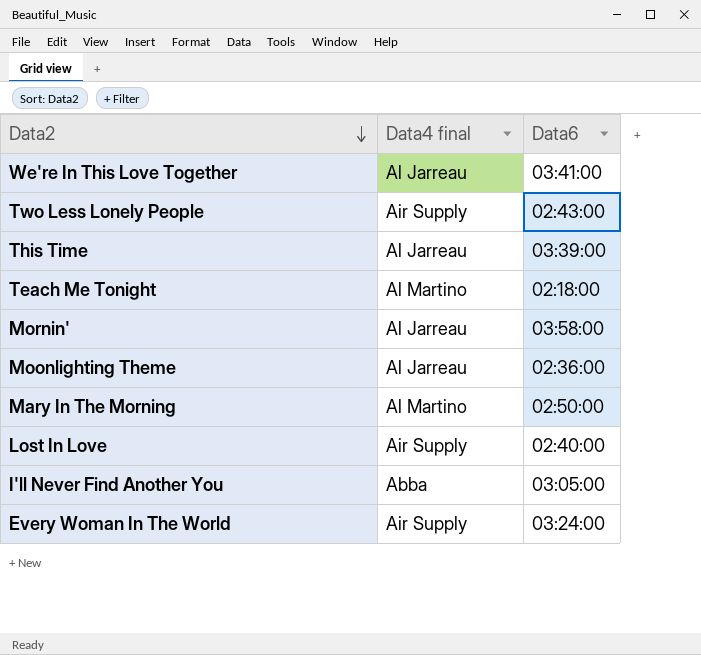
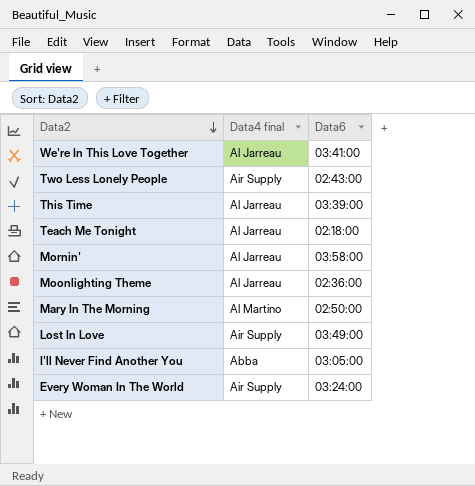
Teach Me Tonight | Data4 final: Al Martino -> Al Jarreau
Lost In Love | Data6: 02:40:00 -> 03:49:00

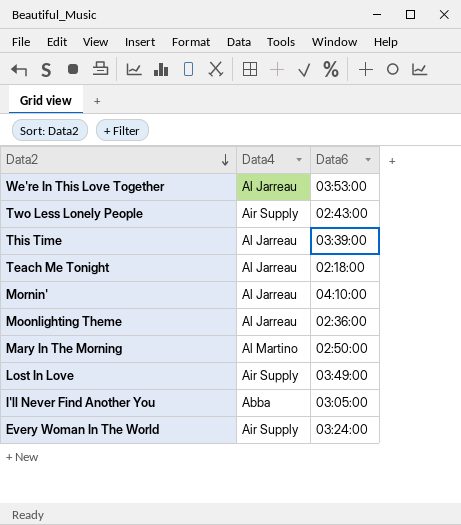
column name: Data4 final -> Data4
We're In This Love Together | Data6: 03:41:00 -> 03:53:00
Mornin' | Data6: 03:58:00 -> 04:10:00

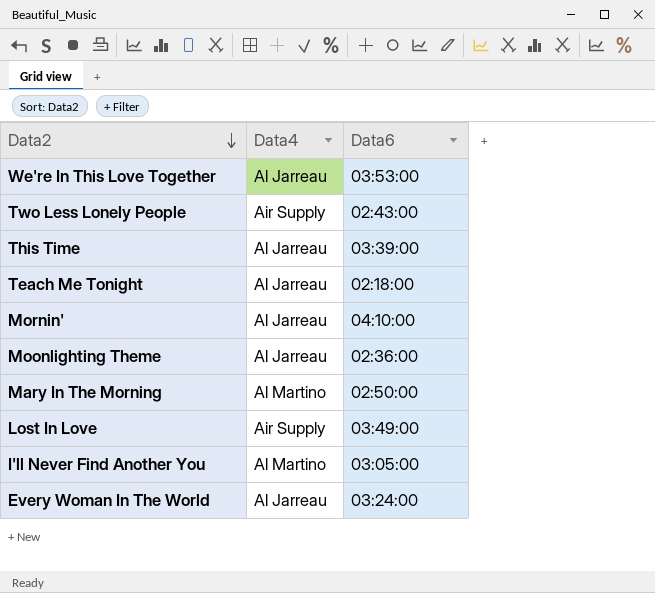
I'll Never Find Another You | Data4: Abba -> Al Martino
Every Woman In The World | Data4: Air Supply -> Al Jarreau

